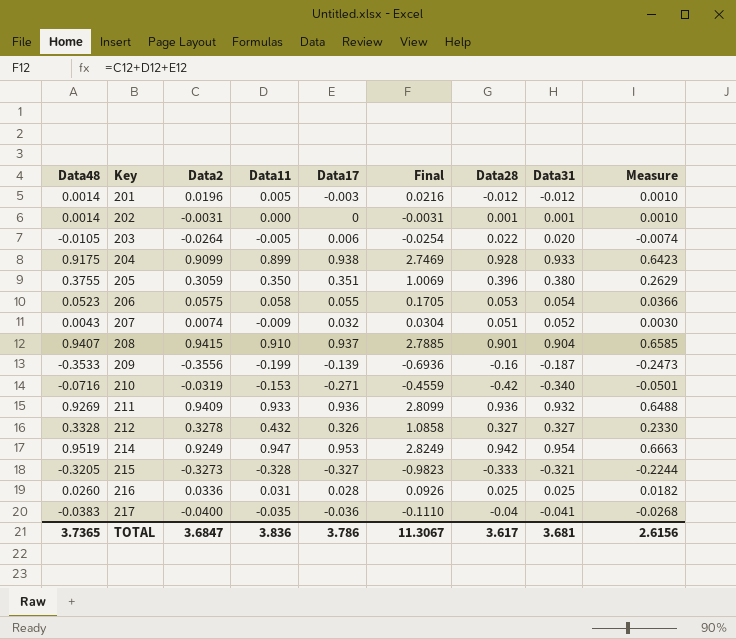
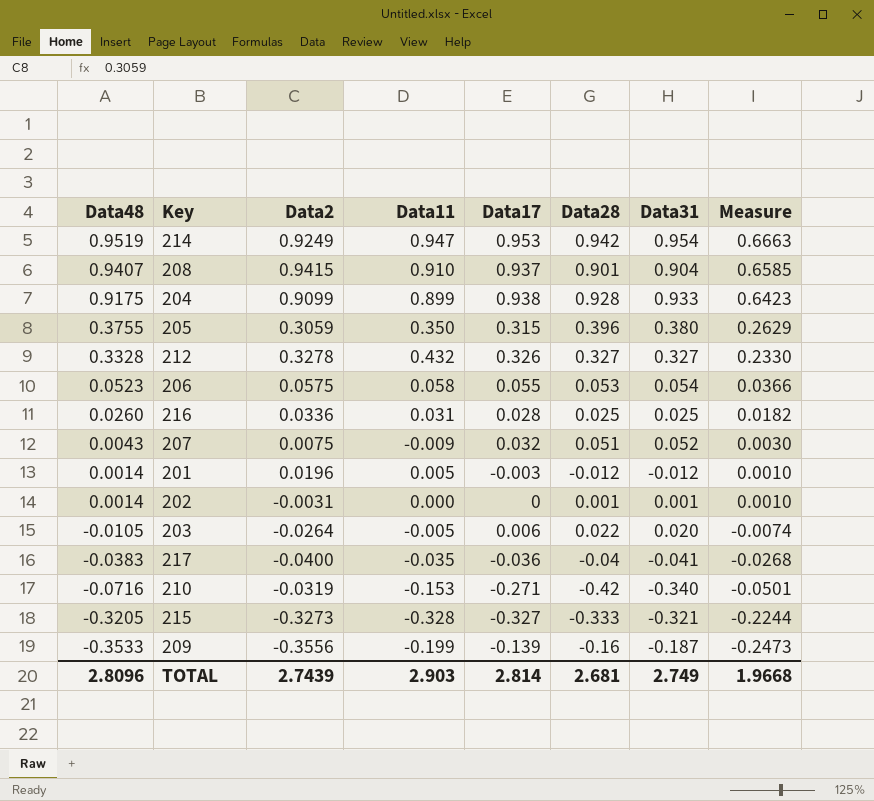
row order: Key ascending -> Data48 descending
column Final | formula: [Data2] + [Data11] + [Data17] -> none
row 211: 0.9269 | 0.9409 | 0.933 | 0.936 | 2.8099 | 0.936 | 0.932 | 0.6488 -> none
205 | Data17: 0.351 -> 0.315
207 | Data2: 0.0074 -> 0.0075
TOTAL | Data48: 3.7365 -> 2.8096
TOTAL | Data2: 3.6847 -> 2.7439
TOTAL | Data11: 3.836 -> 2.903
TOTAL | Data17: 3.786 -> 2.814
TOTAL | Data28: 3.617 -> 2.681
TOTAL | Data31: 3.681 -> 2.749
TOTAL | Measure: 2.6156 -> 1.9668

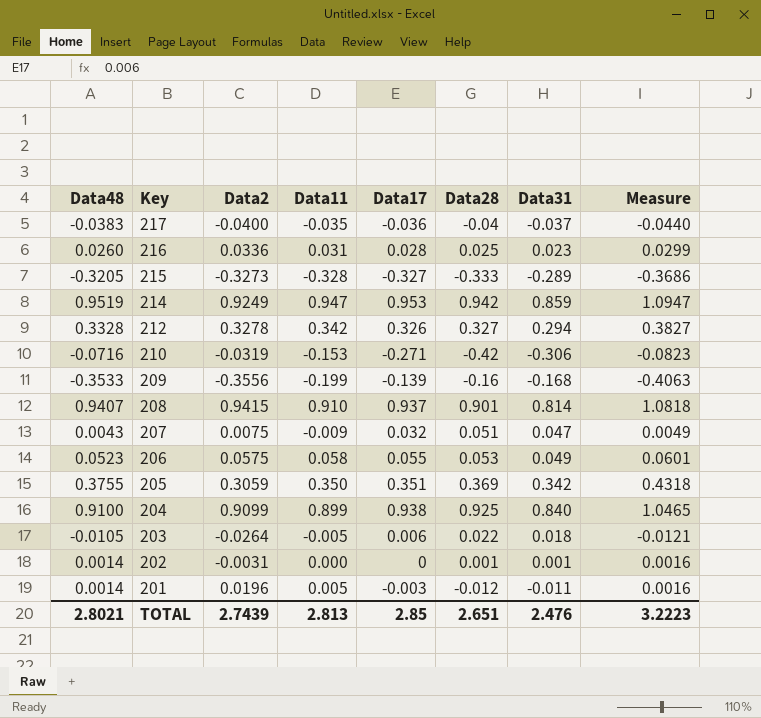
row order: Data48 descending -> Key descending
column Measure | formula: [Data48] * 0.7 -> [Data48] * 1.15
217 | Data31: -0.041 -> -0.037
216 | Data31: 0.025 -> 0.023
215 | Data31: -0.321 -> -0.289
214 | Data31: 0.954 -> 0.859
212 | Data11: 0.432 -> 0.342
212 | Data31: 0.327 -> 0.294
210 | Data31: -0.340 -> -0.306
209 | Data31: -0.187 -> -0.168
208 | Data31: 0.904 -> 0.814
207 | Data31: 0.052 -> 0.047
206 | Data31: 0.054 -> 0.049
205 | Data17: 0.315 -> 0.351
205 | Data28: 0.396 -> 0.369
205 | Data31: 0.380 -> 0.342
204 | Data48: 0.9175 -> 0.9100
204 | Data28: 0.928 -> 0.925
204 | Data31: 0.933 -> 0.840
203 | Data31: 0.020 -> 0.018
201 | Data31: -0.012 -> -0.011
TOTAL | Data48: 2.8096 -> 2.8021
TOTAL | Data11: 2.903 -> 2.813
TOTAL | Data17: 2.814 -> 2.85
TOTAL | Data28: 2.681 -> 2.651
TOTAL | Data31: 2.749 -> 2.476
TOTAL | Measure: 1.9668 -> 3.2223

